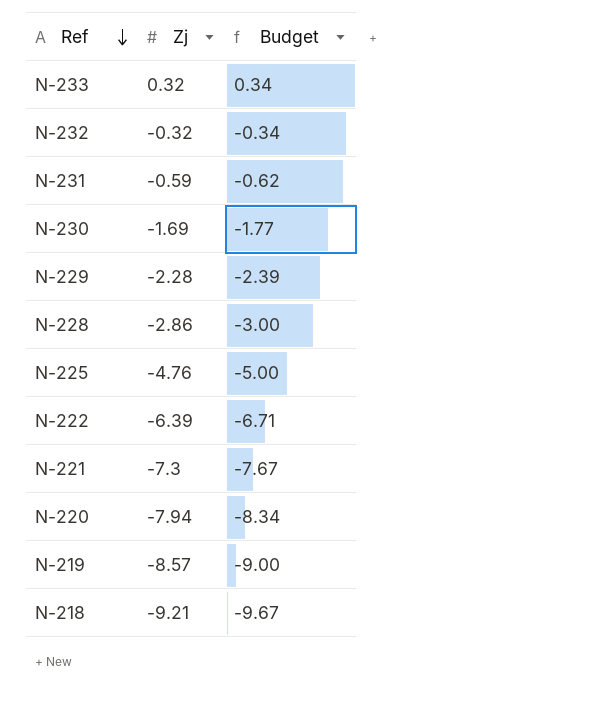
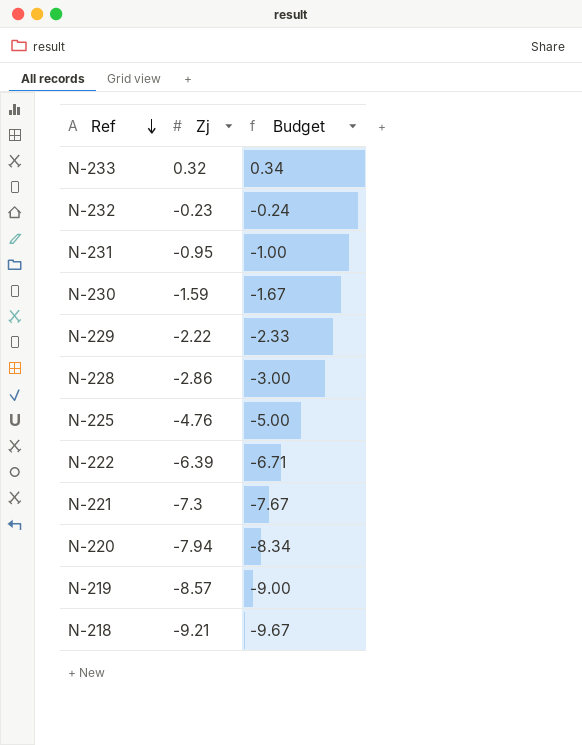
N-232 | Zj: -0.32 -> -0.23
N-232 | Budget: -0.34 -> -0.24
N-231 | Zj: -0.59 -> -0.95
N-231 | Budget: -0.62 -> -1.00
N-230 | Zj: -1.69 -> -1.59
N-230 | Budget: -1.77 -> -1.67
N-229 | Zj: -2.28 -> -2.22
N-229 | Budget: -2.39 -> -2.33

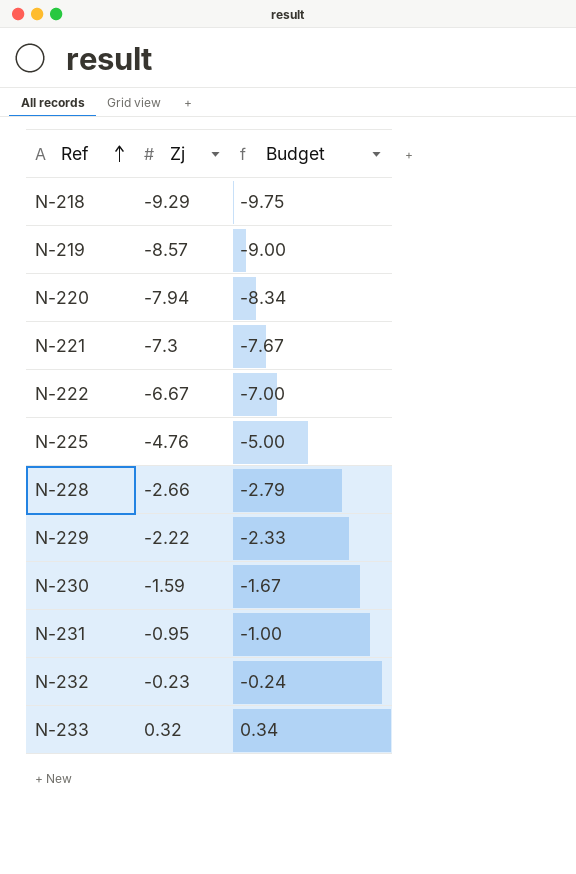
row order: Ref descending -> Ref ascending
N-218 | Zj: -9.21 -> -9.29
N-218 | Budget: -9.67 -> -9.75
N-222 | Zj: -6.39 -> -6.67
N-222 | Budget: -6.71 -> -7.00
N-228 | Zj: -2.86 -> -2.66
N-228 | Budget: -3.00 -> -2.79

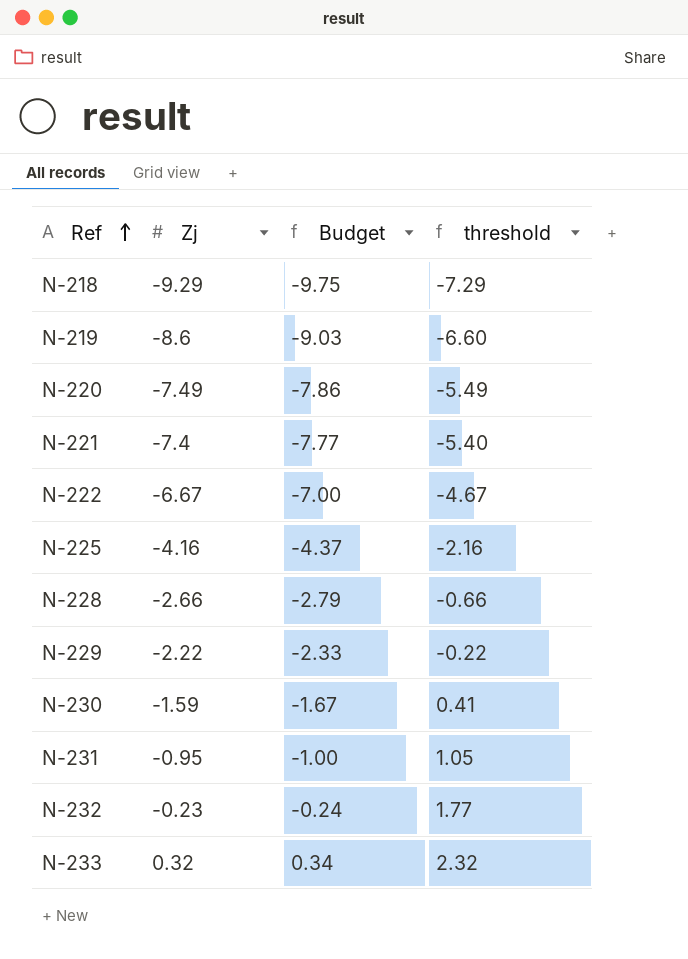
column threshold | formula: none -> [Zj] + 2
N-219 | Zj: -8.57 -> -8.6
N-219 | Budget: -9.00 -> -9.03
N-220 | Zj: -7.94 -> -7.49
N-220 | Budget: -8.34 -> -7.86
N-221 | Zj: -7.3 -> -7.4
N-221 | Budget: -7.67 -> -7.77
N-225 | Zj: -4.76 -> -4.16
N-225 | Budget: -5.00 -> -4.37

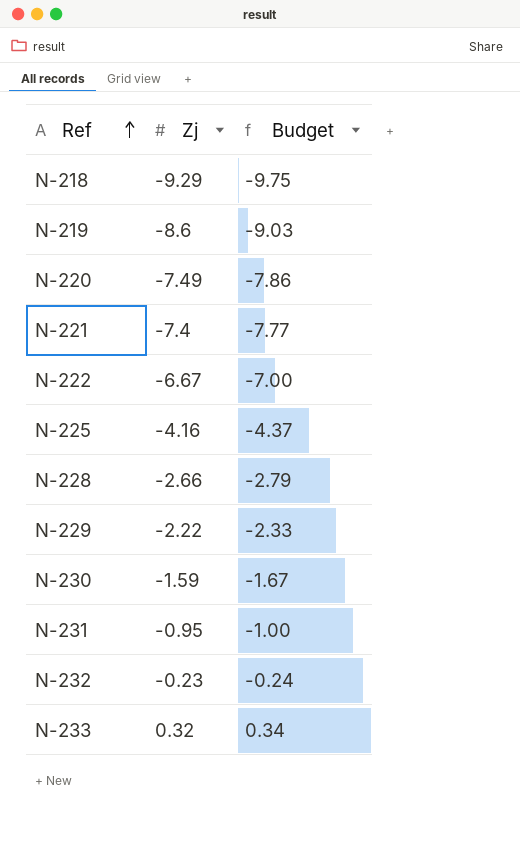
column threshold | formula: [Zj] + 2 -> none

